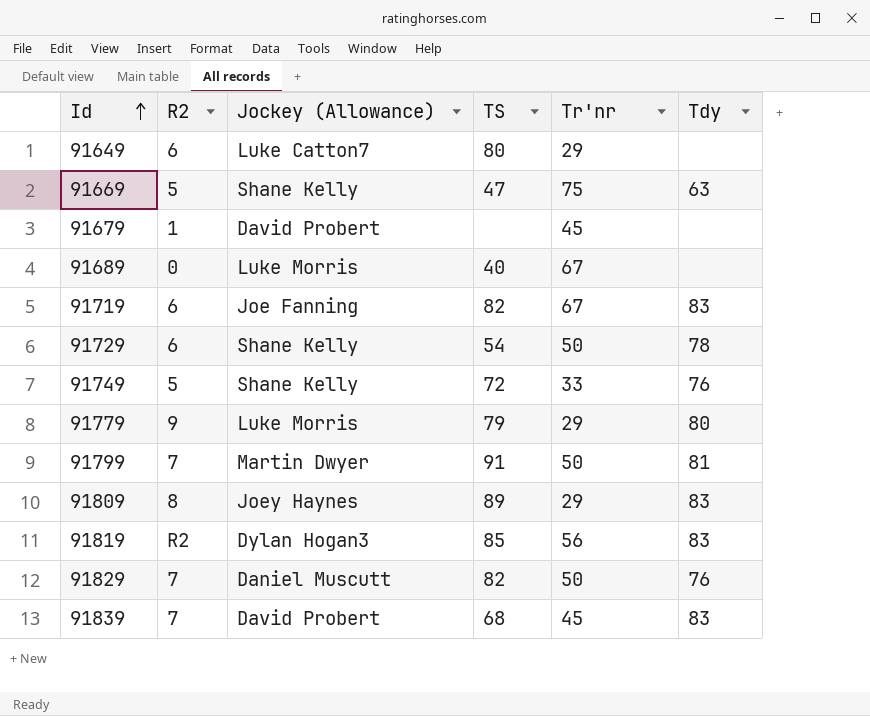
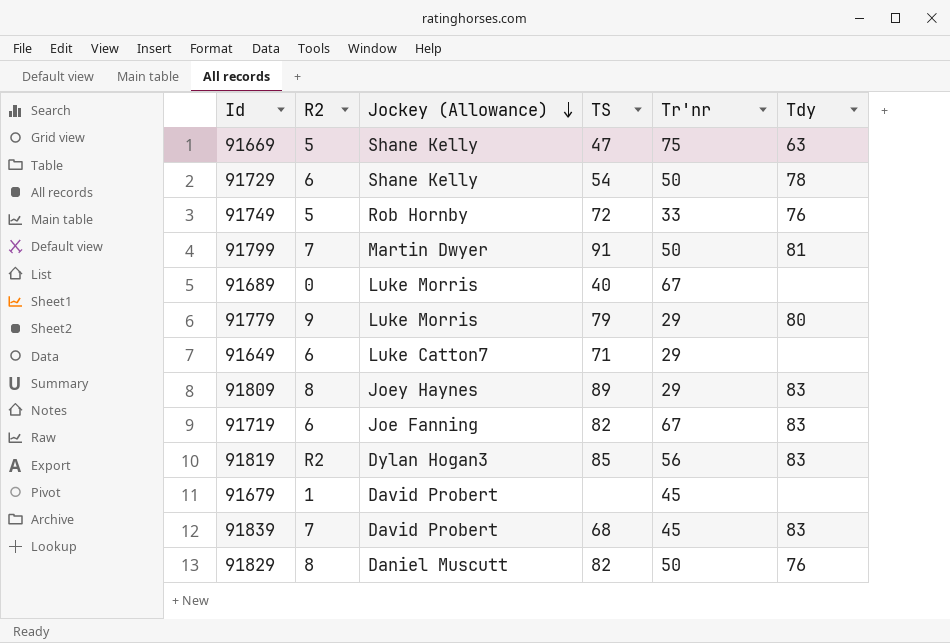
row order: Id ascending -> Jockey (Allowance) descending
91749 | Jockey (Allowance): Shane Kelly -> Rob Hornby
91649 | TS: 80 -> 71
91829 | R2: 7 -> 8

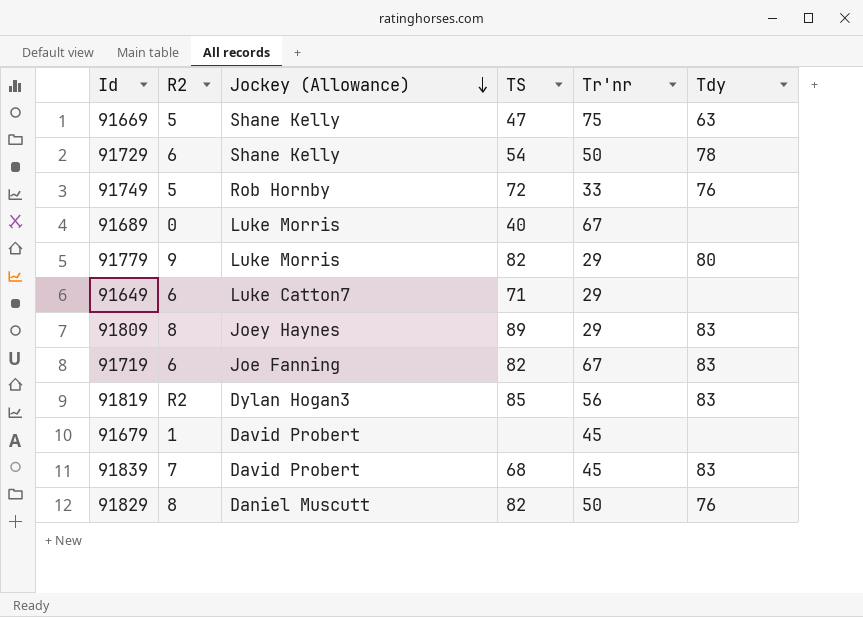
row 91799: 7 | Martin Dwyer | 91 | 50 | 81 -> none
91779 | TS: 79 -> 82

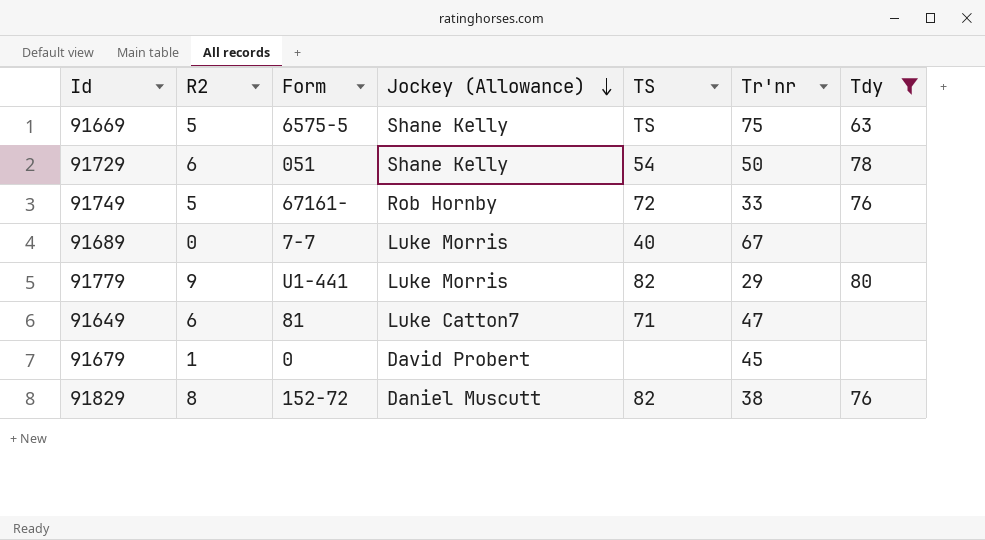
filter: none -> Tdy != 83
column Form | position: none -> 3
91669 | TS: 47 -> TS
91649 | Tr'nr: 29 -> 47
91829 | Tr'nr: 50 -> 38

